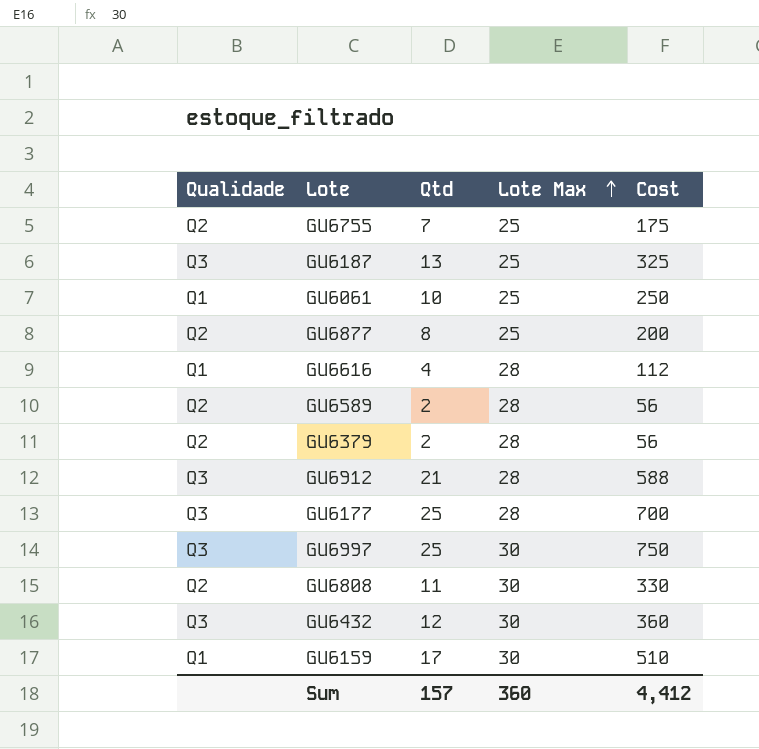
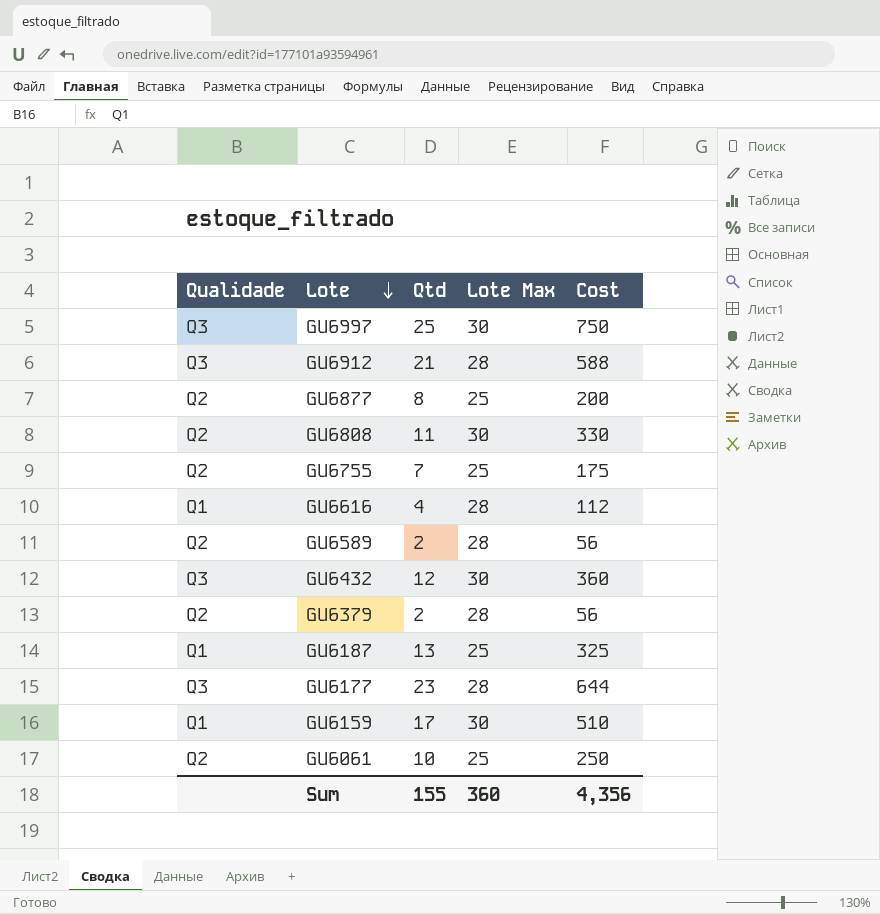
row order: Lote Max ascending -> Lote descending
GU6187 | Qualidade: Q3 -> Q1
GU6177 | Qtd: 25 -> 23
GU6177 | Cost: 700 -> 644
GU6061 | Qualidade: Q1 -> Q2
Sum | Qtd: 157 -> 155
Sum | Cost: 4,412 -> 4,356

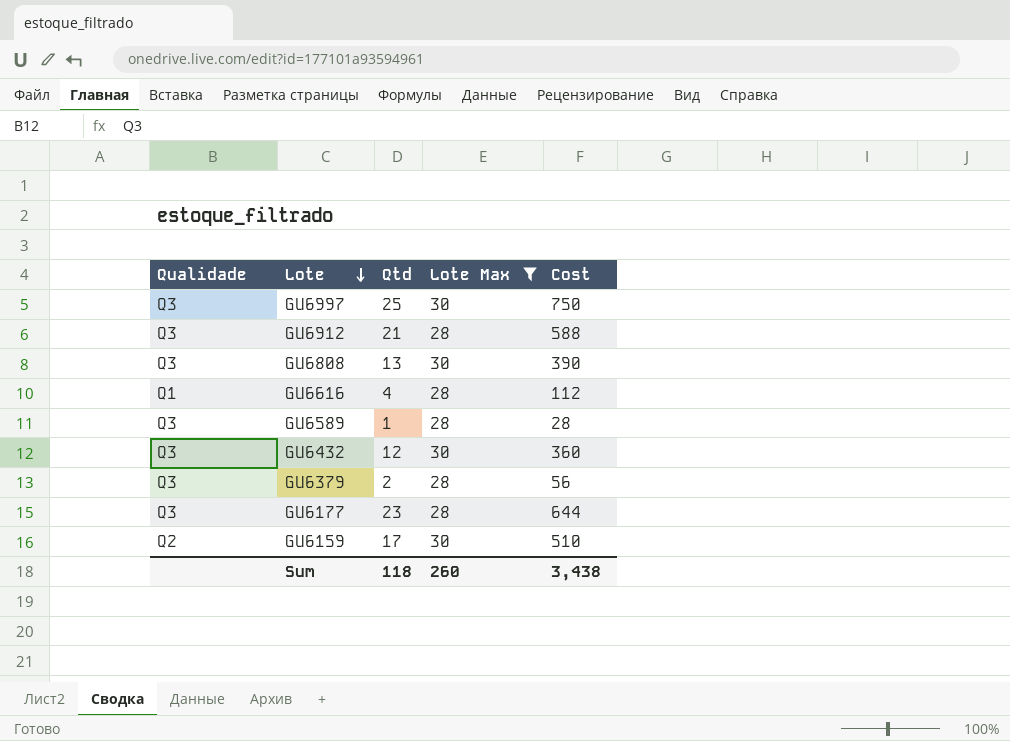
filter: none -> Lote Max != 25
GU6808 | Qualidade: Q2 -> Q3
GU6808 | Qtd: 11 -> 13
GU6808 | Cost: 330 -> 390
GU6589 | Qualidade: Q2 -> Q3
GU6589 | Qtd: 2 -> 1
GU6589 | Cost: 56 -> 28
GU6379 | Qualidade: Q2 -> Q3
GU6159 | Qualidade: Q1 -> Q2
Sum | Qtd: 155 -> 118
Sum | Lote Max: 360 -> 260
Sum | Cost: 4,356 -> 3,438

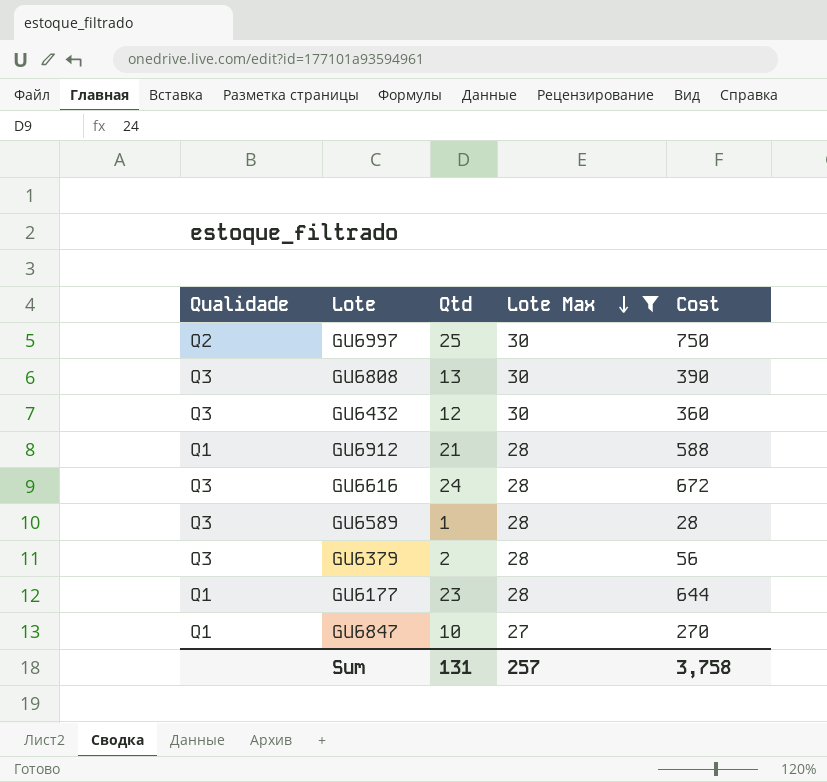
row order: Lote descending -> Lote Max descending
row GU6159: Q2 | 17 | 30 | 510 -> none
GU6997 | Qualidade: Q3 -> Q2
GU6912 | Qualidade: Q3 -> Q1
GU6616 | Qualidade: Q1 -> Q3
GU6616 | Qtd: 4 -> 24
GU6616 | Cost: 112 -> 672
GU6177 | Qualidade: Q3 -> Q1
row GU6847: none -> Q1 | 10 | 27 | 270
Sum | Qtd: 118 -> 131
Sum | Lote Max: 260 -> 257
Sum | Cost: 3,438 -> 3,758

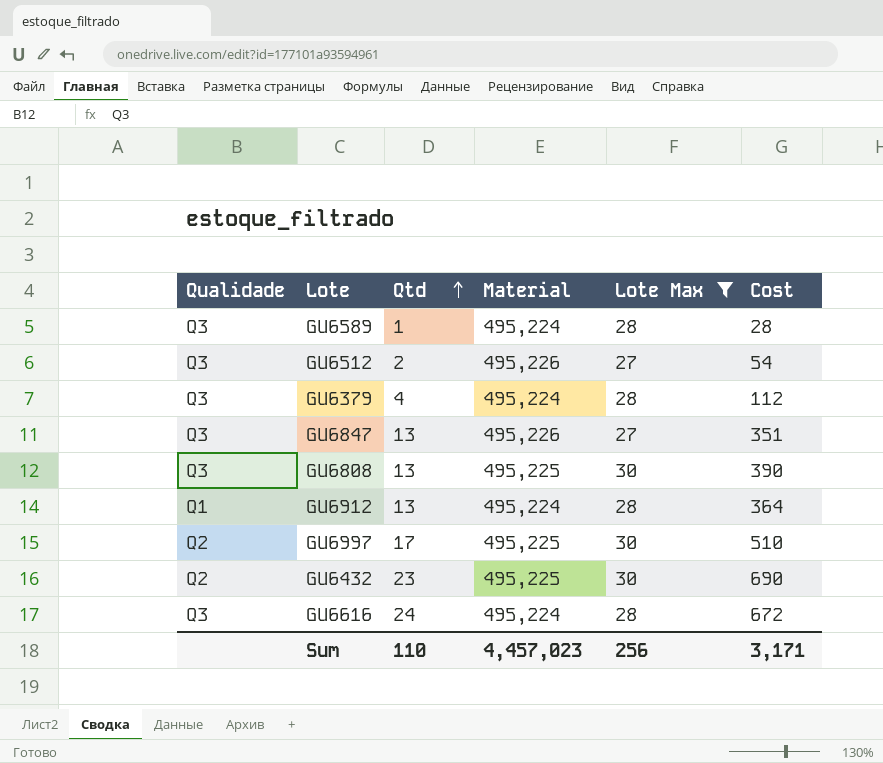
row order: Lote Max descending -> Qtd ascending
column Material | position: none -> 4
row GU6177: Q1 | 23 | 28 | 644 -> none
row GU6512: none -> Q3 | 2 | 495,226 | 27 | 54
GU6379 | Qtd: 2 -> 4
GU6379 | Cost: 56 -> 112
GU6847 | Qualidade: Q1 -> Q3
GU6847 | Qtd: 10 -> 13
GU6847 | Cost: 270 -> 351
GU6912 | Qtd: 21 -> 13
GU6912 | Cost: 588 -> 364
GU6997 | Qtd: 25 -> 17
GU6997 | Cost: 750 -> 510
GU6432 | Qualidade: Q3 -> Q2
GU6432 | Qtd: 12 -> 23
GU6432 | Cost: 360 -> 690
Sum | Qtd: 131 -> 110
Sum | Lote Max: 257 -> 256
Sum | Cost: 3,758 -> 3,171

